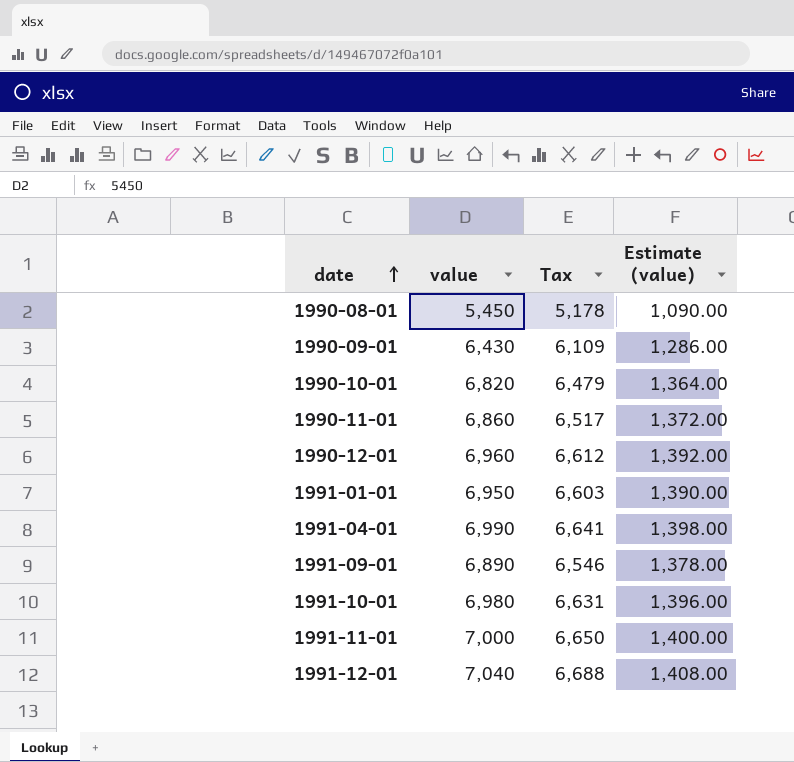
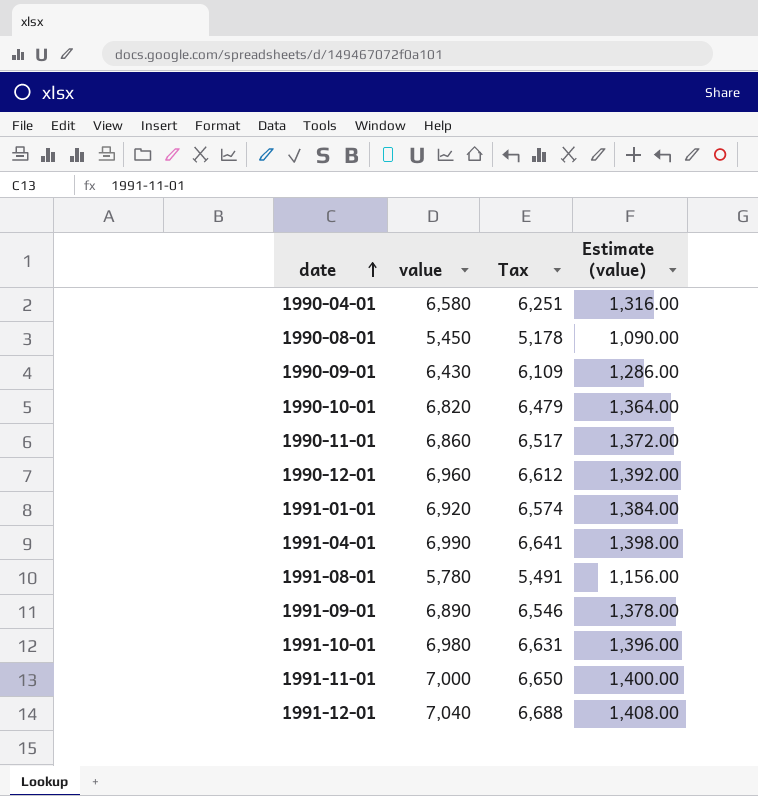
row 1990-04-01: none -> 6,580 | 6,251 | 1,316.00
1991-01-01 | value: 6,950 -> 6,920
1991-01-01 | Tax: 6,603 -> 6,574
1991-01-01 | Estimate (value): 1,390.00 -> 1,384.00
row 1991-08-01: none -> 5,780 | 5,491 | 1,156.00

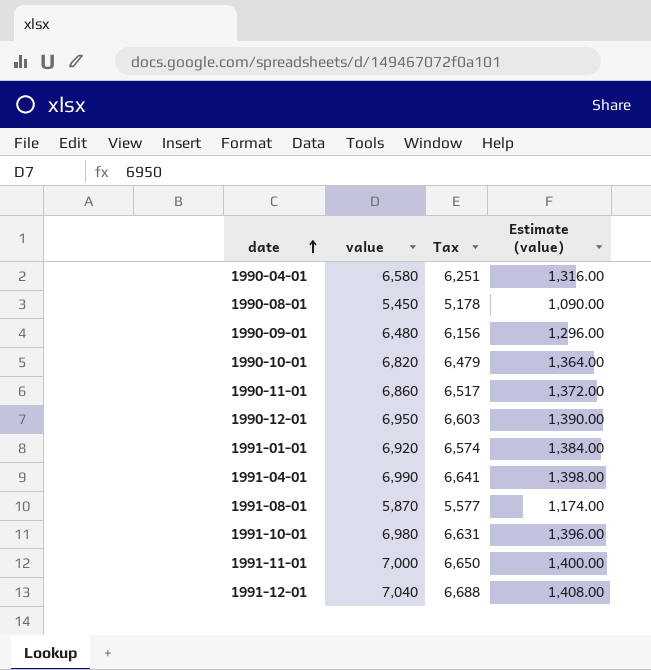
row 1991-09-01: 6,890 | 6,546 | 1,378.00 -> none
1990-09-01 | value: 6,430 -> 6,480
1990-09-01 | Tax: 6,109 -> 6,156
1990-09-01 | Estimate (value): 1,286.00 -> 1,296.00
1990-12-01 | value: 6,960 -> 6,950
1990-12-01 | Tax: 6,612 -> 6,603
1990-12-01 | Estimate (value): 1,392.00 -> 1,390.00
1991-08-01 | value: 5,780 -> 5,870
1991-08-01 | Tax: 5,491 -> 5,577
1991-08-01 | Estimate (value): 1,156.00 -> 1,174.00

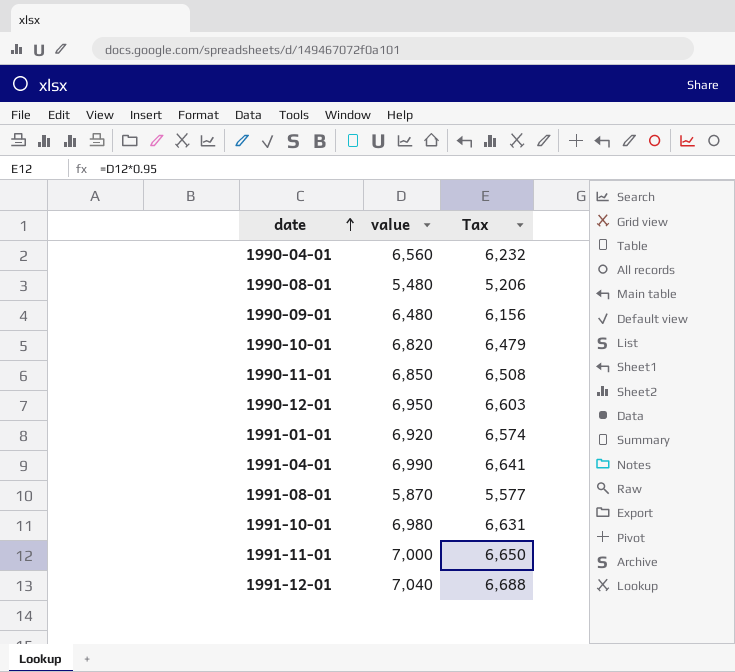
column Estimate (value) | formula: [value] * 0.2 -> none
1990-04-01 | value: 6,580 -> 6,560
1990-04-01 | Tax: 6,251 -> 6,232
1990-08-01 | value: 5,450 -> 5,480
1990-08-01 | Tax: 5,178 -> 5,206
1990-11-01 | value: 6,860 -> 6,850
1990-11-01 | Tax: 6,517 -> 6,508

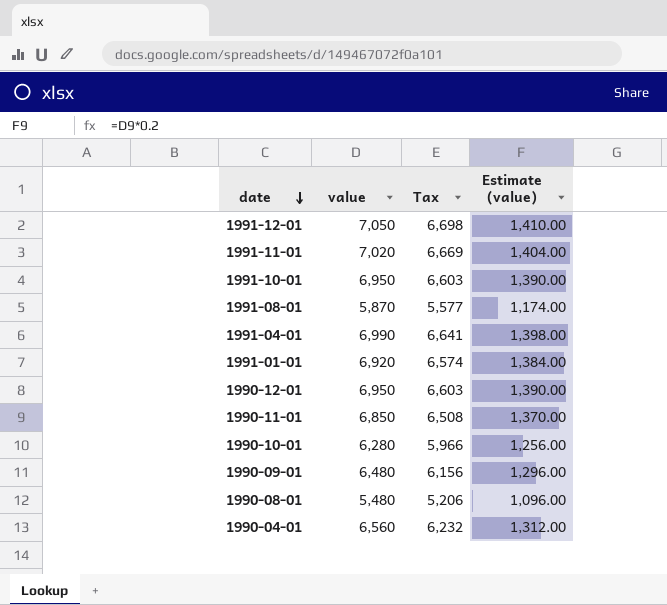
row order: date ascending -> date descending
column Estimate (value) | formula: none -> [value] * 0.2
1991-12-01 | value: 7,040 -> 7,050
1991-12-01 | Tax: 6,688 -> 6,698
1991-11-01 | value: 7,000 -> 7,020
1991-11-01 | Tax: 6,650 -> 6,669
1991-10-01 | value: 6,980 -> 6,950
1991-10-01 | Tax: 6,631 -> 6,603
1990-10-01 | value: 6,820 -> 6,280
1990-10-01 | Tax: 6,479 -> 5,966

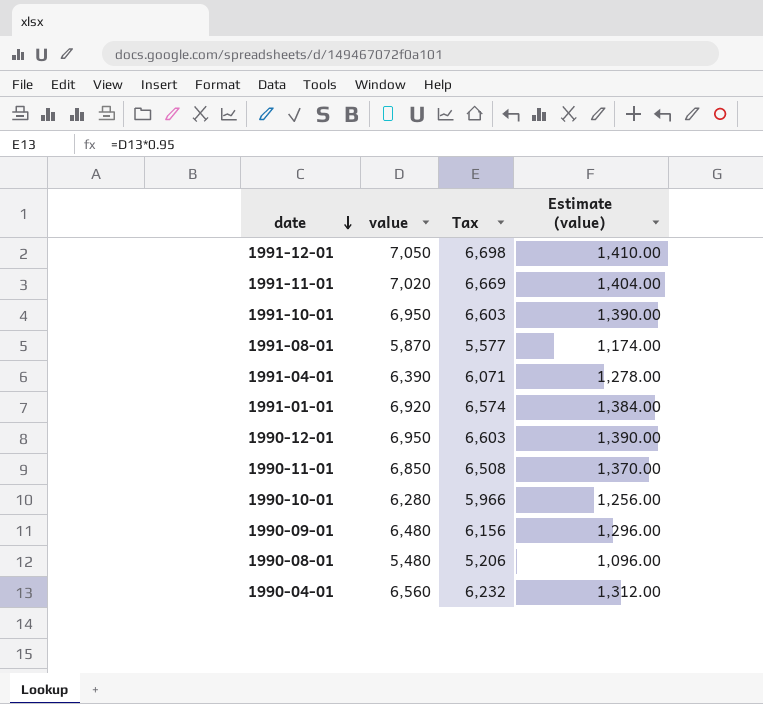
1991-04-01 | value: 6,990 -> 6,390
1991-04-01 | Tax: 6,641 -> 6,071
1991-04-01 | Estimate (value): 1,398.00 -> 1,278.00

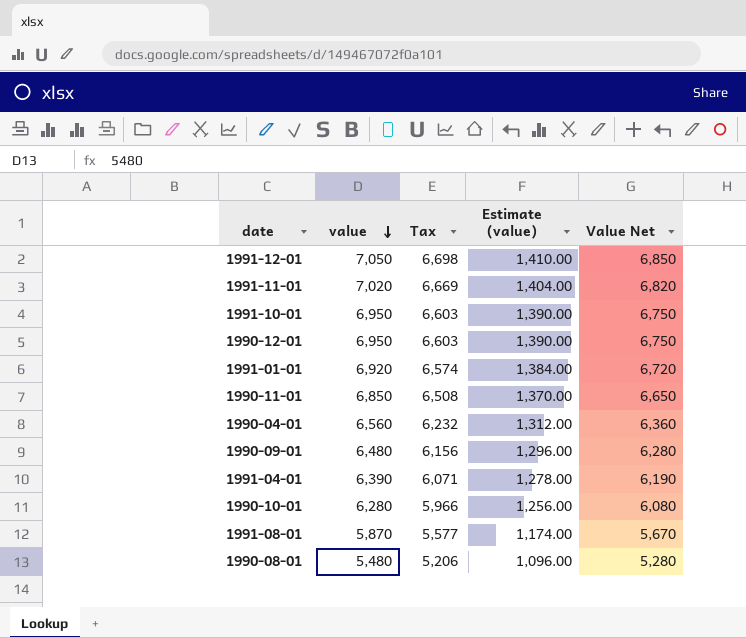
row order: date descending -> value descending
column Value Net | formula: none -> [value] - 200

